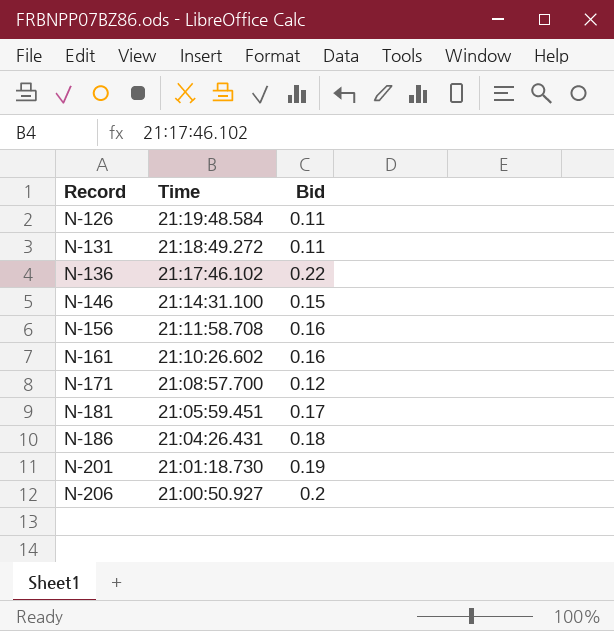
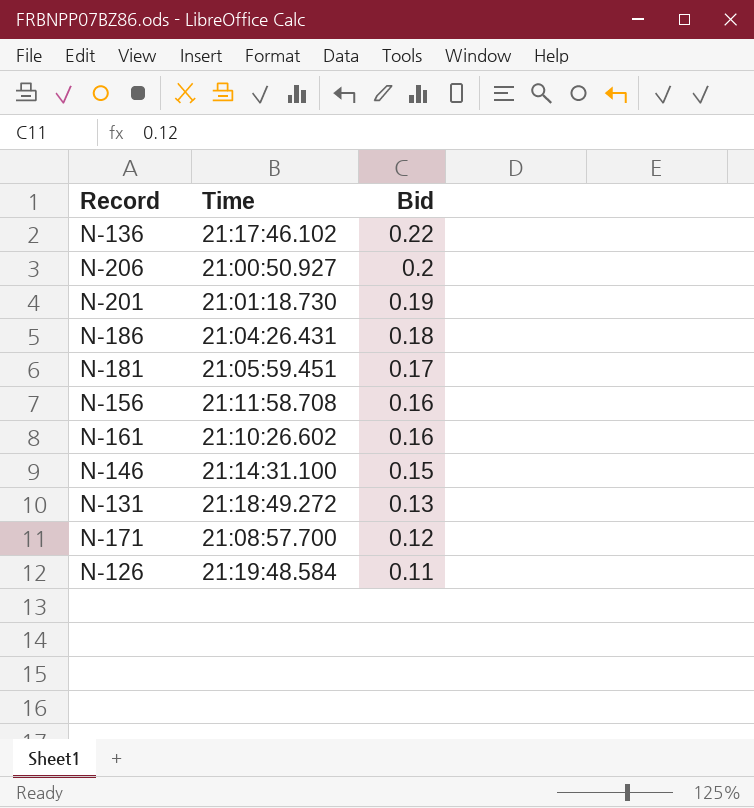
row order: Record ascending -> Bid descending
N-131 | Bid: 0.11 -> 0.13

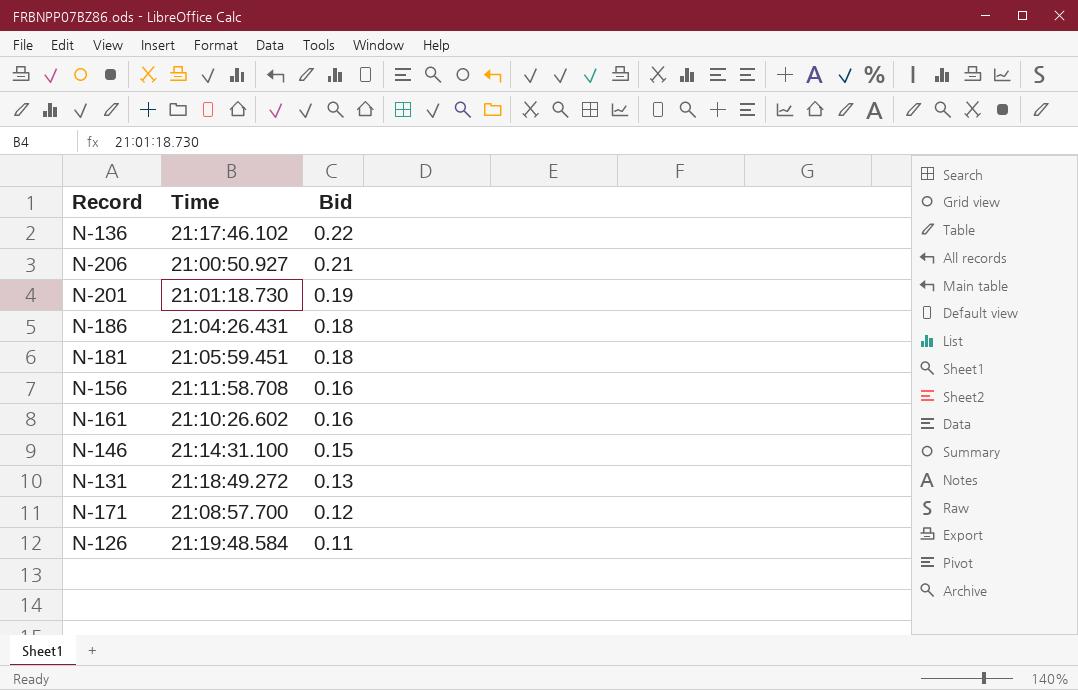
N-206 | Bid: 0.2 -> 0.21
N-181 | Bid: 0.17 -> 0.18

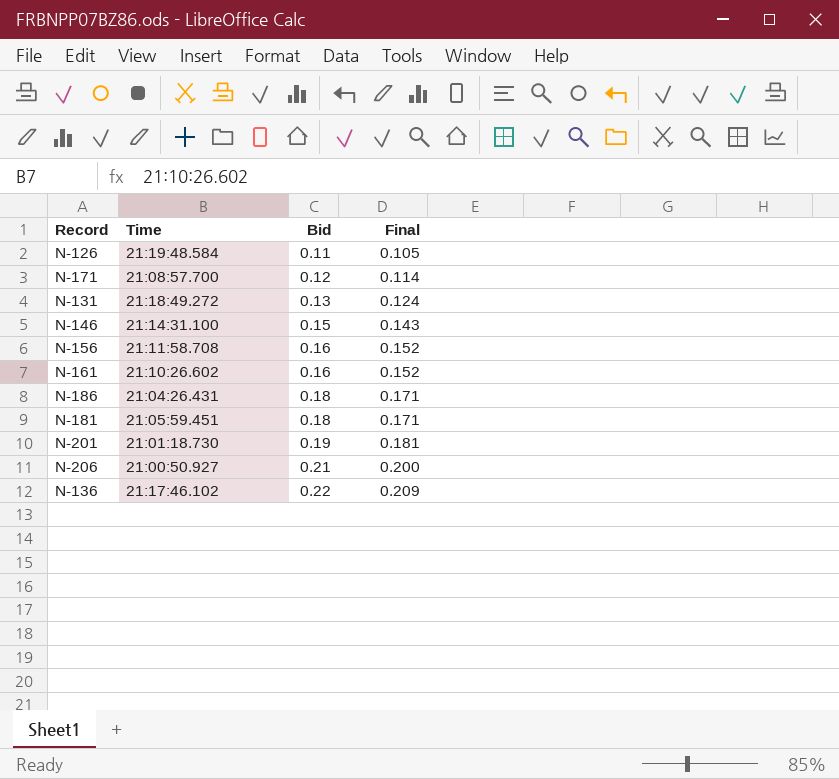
row order: Bid descending -> Bid ascending
column Final | formula: none -> [Bid] * 0.95

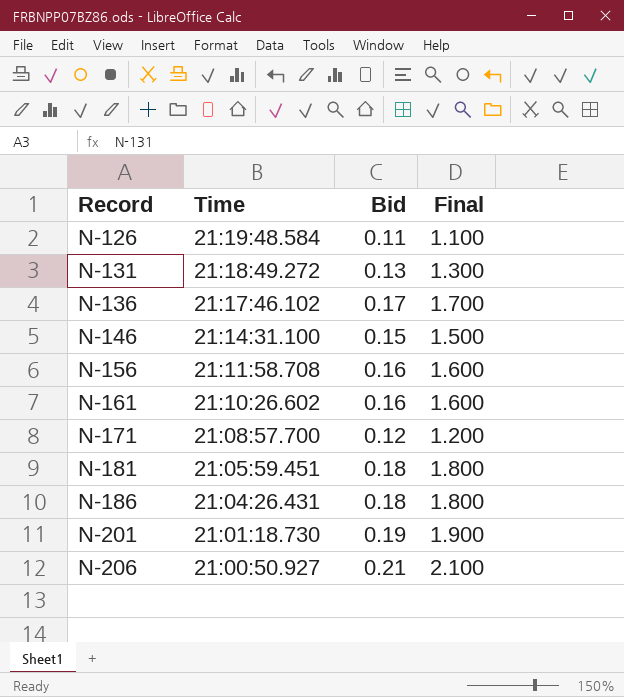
row order: Bid ascending -> Record ascending
column Final | formula: [Bid] * 0.95 -> [Bid] * 10
N-136 | Bid: 0.22 -> 0.17

